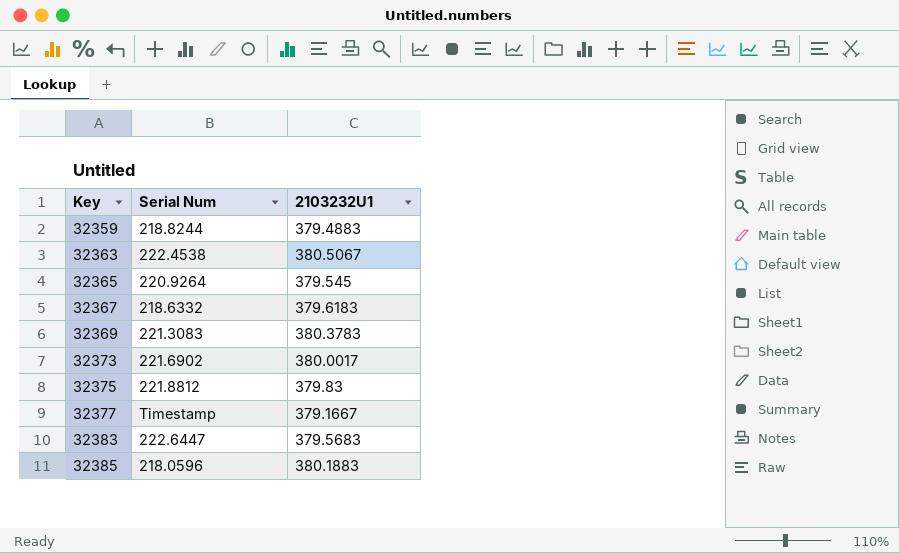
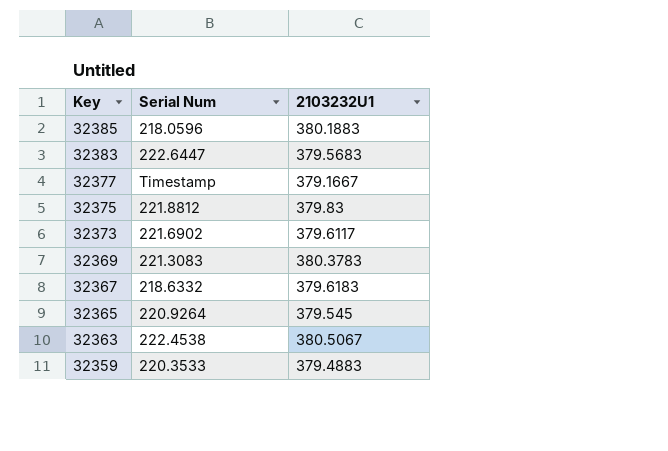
row order: Key ascending -> Key descending
32373 | 2103232U1: 380.0017 -> 379.6117
32359 | Serial Num: 218.8244 -> 220.3533

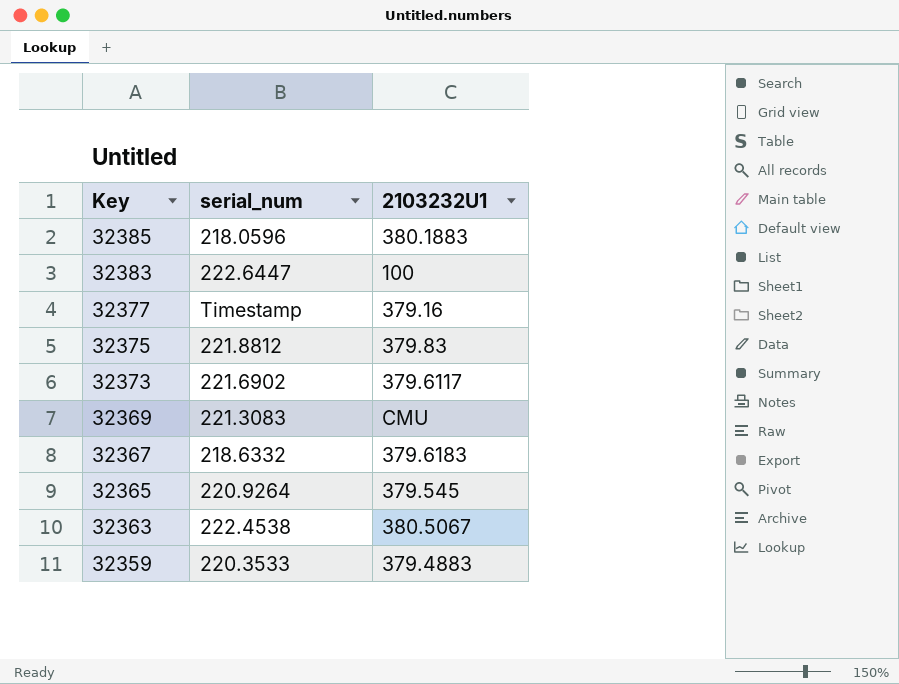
column name: Serial Num -> serial_num
32383 | 2103232U1: 379.5683 -> 100
32377 | 2103232U1: 379.1667 -> 379.16
32369 | 2103232U1: 380.3783 -> CMU

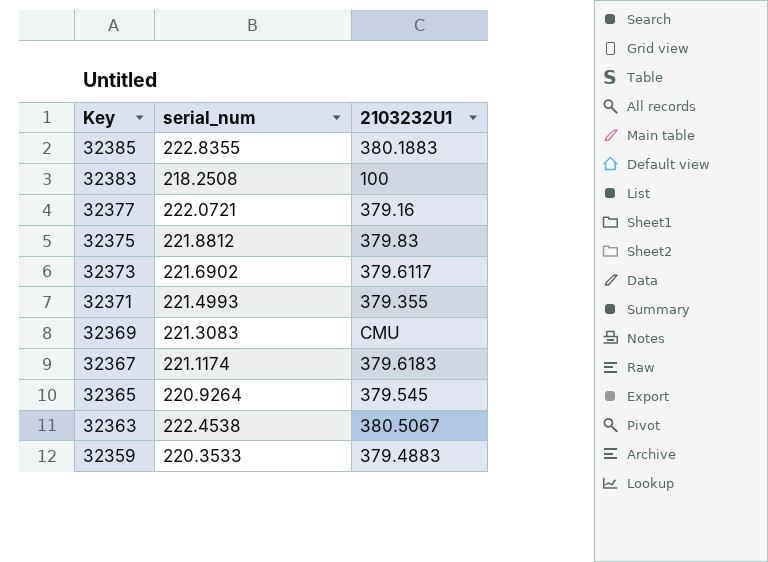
32385 | serial_num: 218.0596 -> 222.8355
32383 | serial_num: 222.6447 -> 218.2508
32377 | serial_num: Timestamp -> 222.0721
row 32371: none -> 221.4993 | 379.355
32367 | serial_num: 218.6332 -> 221.1174

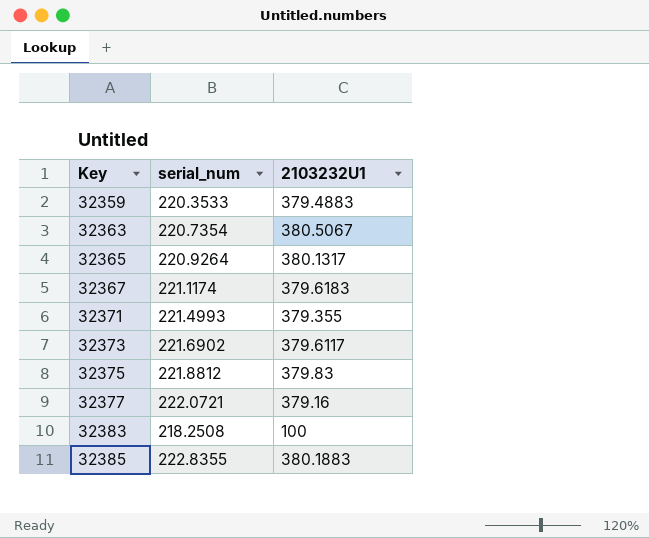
row order: Key descending -> Key ascending
row 32369: 221.3083 | CMU -> none
32363 | serial_num: 222.4538 -> 220.7354
32365 | 2103232U1: 379.545 -> 380.1317

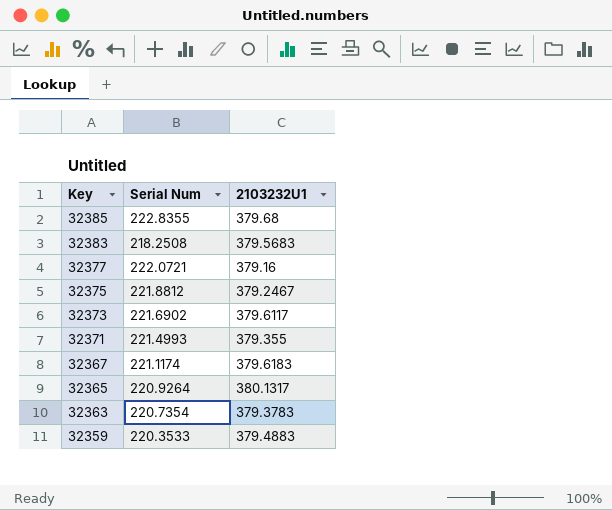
row order: Key ascending -> Key descending
column name: serial_num -> Serial Num
32385 | 2103232U1: 380.1883 -> 379.68
32383 | 2103232U1: 100 -> 379.5683
32375 | 2103232U1: 379.83 -> 379.2467
32363 | 2103232U1: 380.5067 -> 379.3783

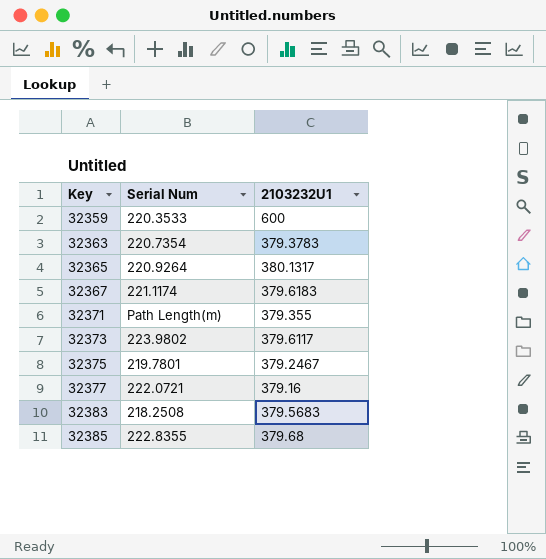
row order: Key descending -> Key ascending
32359 | 2103232U1: 379.4883 -> 600
32371 | Serial Num: 221.4993 -> Path Length(m)
32373 | Serial Num: 221.6902 -> 223.9802
32375 | Serial Num: 221.8812 -> 219.7801

